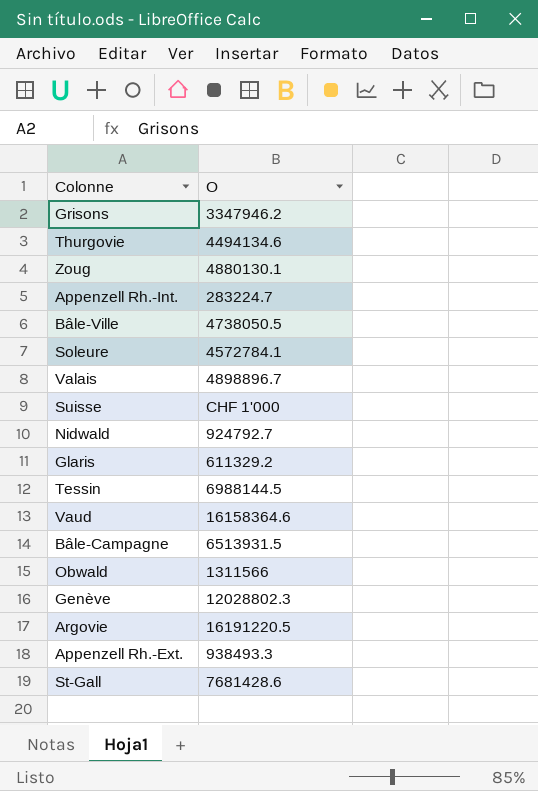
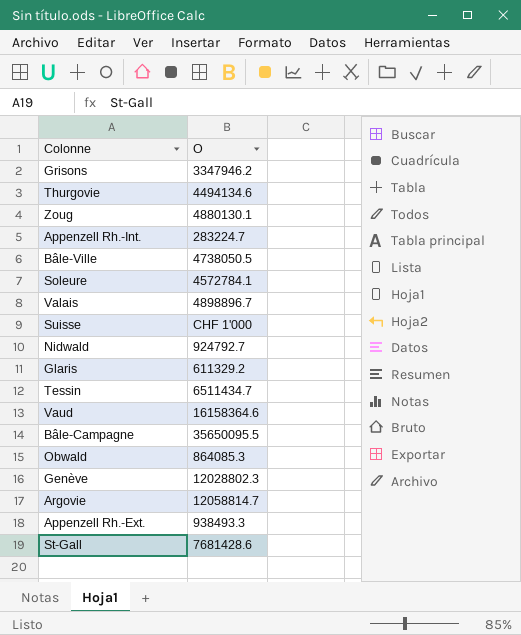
Tessin | O: 6988144.5 -> 6511434.7
Bâle-Campagne | O: 6513931.5 -> 35650095.5
Obwald | O: 1311566 -> 864085.3
Argovie | O: 16191220.5 -> 12058814.7

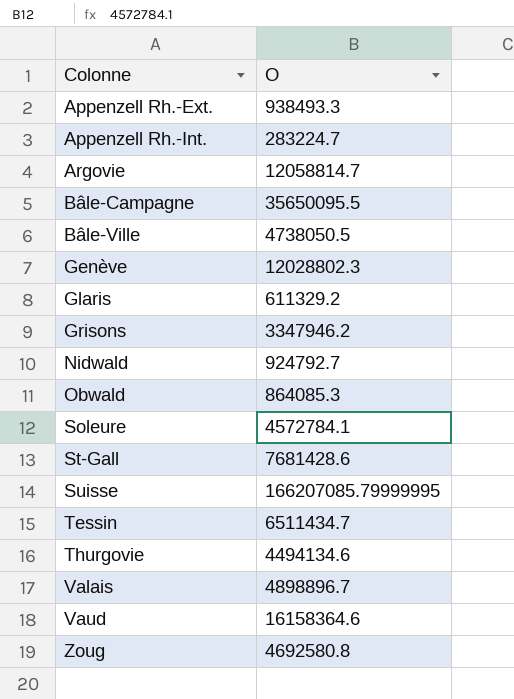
row order: none -> Colonne ascending
Suisse | O: CHF 1'000 -> 166207085.79999995
Zoug | O: 4880130.1 -> 4692580.8

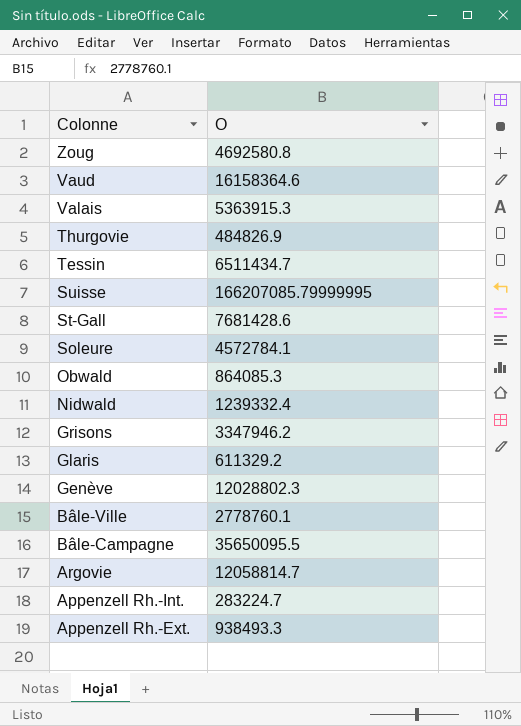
row order: Colonne ascending -> Colonne descending
Valais | O: 4898896.7 -> 5363915.3
Thurgovie | O: 4494134.6 -> 484826.9
Nidwald | O: 924792.7 -> 1239332.4
Bâle-Ville | O: 4738050.5 -> 2778760.1

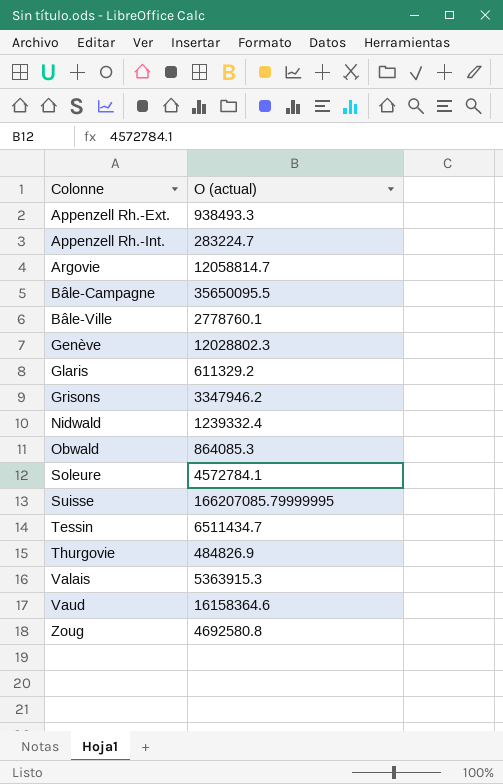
row order: Colonne descending -> Colonne ascending
column name: O -> O (actual)
row St-Gall: 7681428.6 -> none

